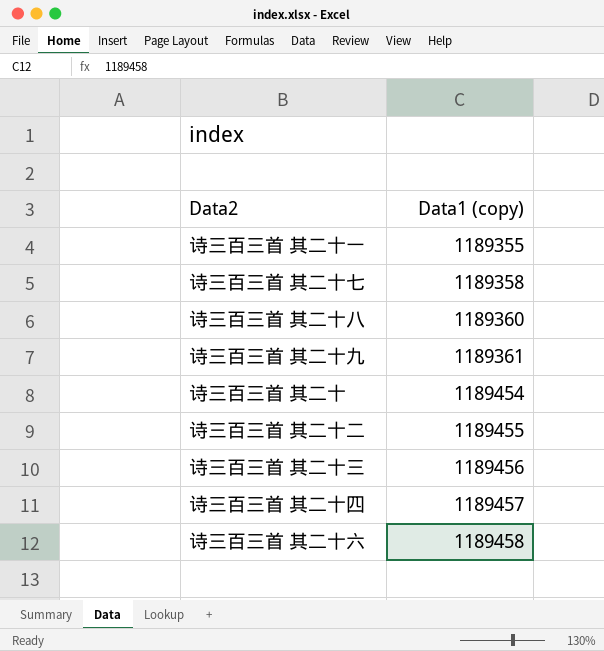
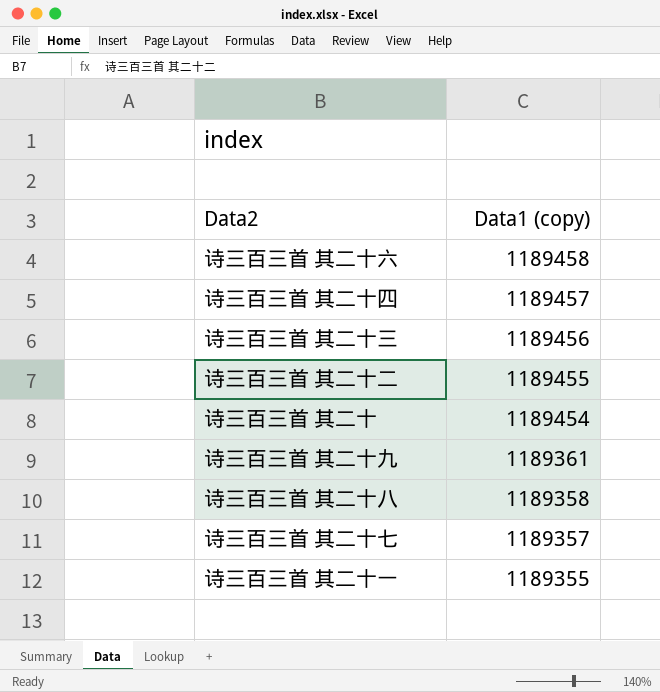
row order: Data1 (copy) ascending -> Data1 (copy) descending
诗三百三首 其二十八 | Data1 (copy): 1189360 -> 1189358
诗三百三首 其二十七 | Data1 (copy): 1189358 -> 1189357

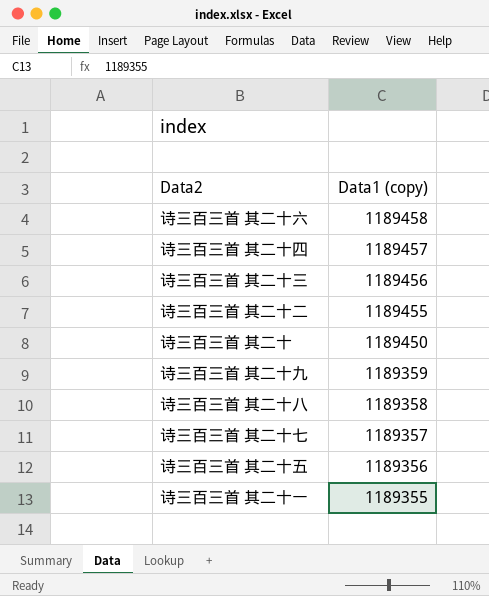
诗三百三首 其二十 | Data1 (copy): 1189454 -> 1189450
诗三百三首 其二十九 | Data1 (copy): 1189361 -> 1189359
row 诗三百三首 其二十五: none -> 1189356

